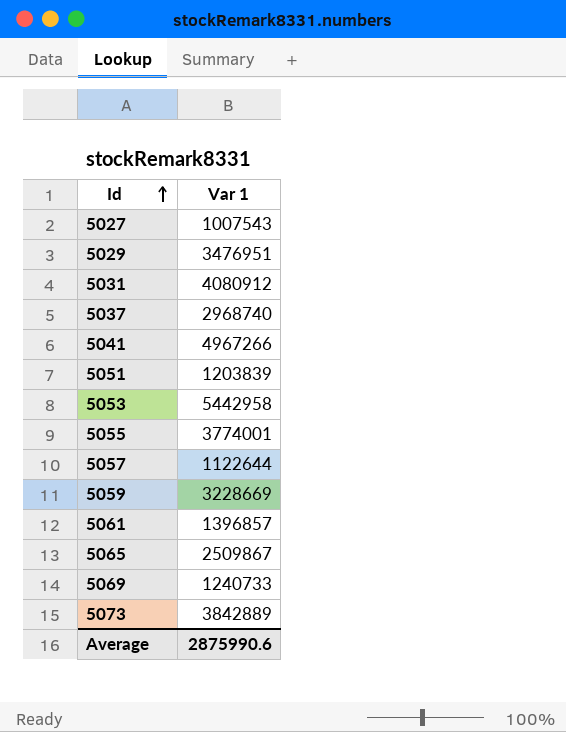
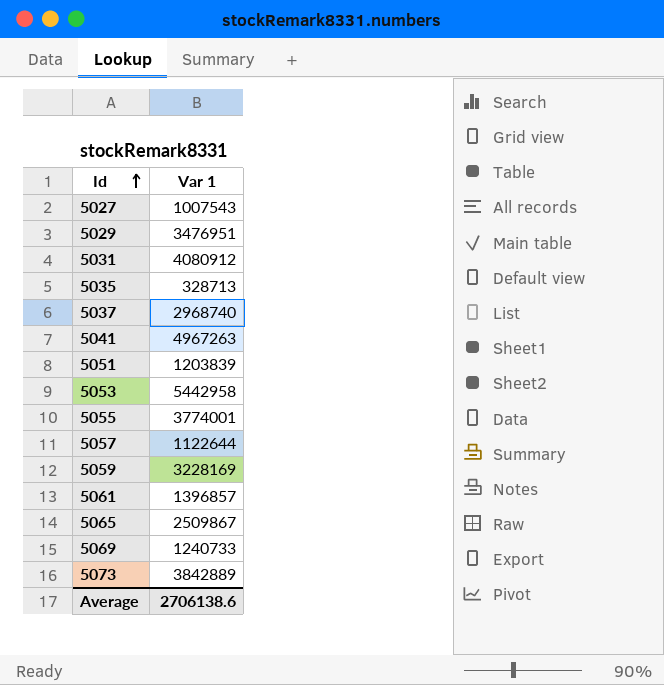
row 5035: none -> 328713
5041 | Var 1: 4967266 -> 4967263
5059 | Var 1: 3228669 -> 3228169
Average | Var 1: 2875990.6 -> 2706138.6

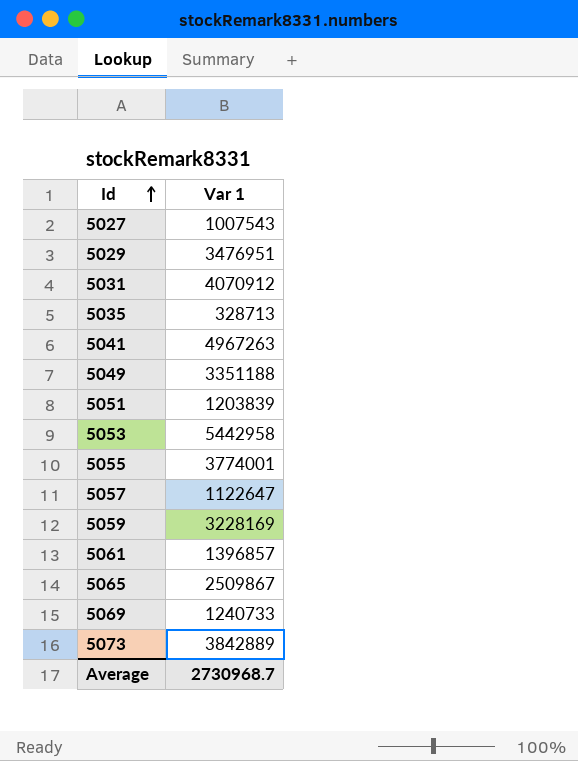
row 5037: 2968740 -> none
5031 | Var 1: 4080912 -> 4070912
row 5049: none -> 3351188
5057 | Var 1: 1122644 -> 1122647
Average | Var 1: 2706138.6 -> 2730968.7

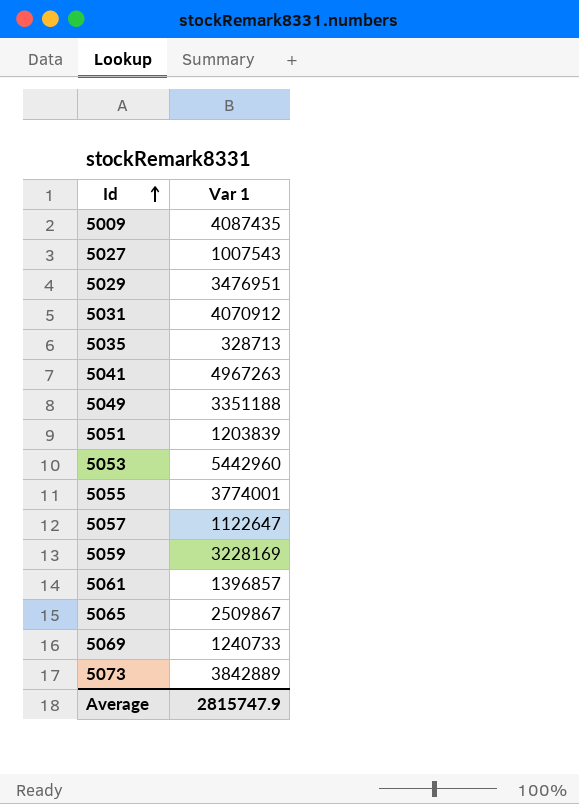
row 5009: none -> 4087435
5053 | Var 1: 5442958 -> 5442960
Average | Var 1: 2730968.7 -> 2815747.9

